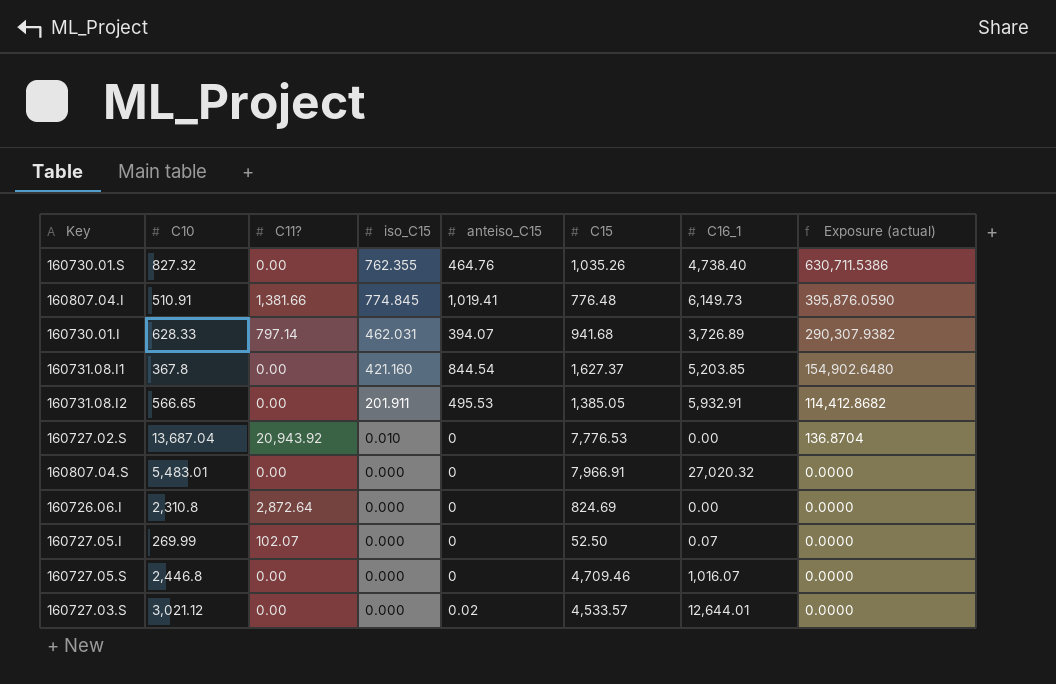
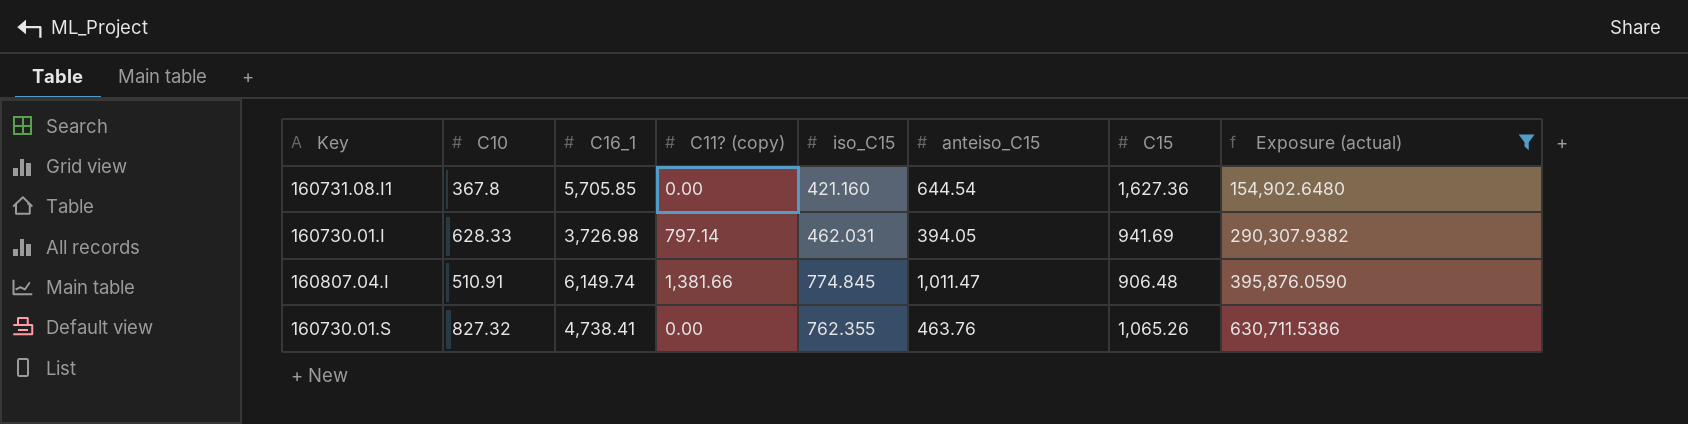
filter: none -> Exposure (actual) >= 154,902.6480
row order: Exposure (actual) descending -> Exposure (actual) ascending
column C16_1 | position: 7 -> 3
column name: C11? -> C11? (copy)
160731.08.I1 | C16_1: 5,203.85 -> 5,705.85
160731.08.I1 | anteiso_C15: 844.54 -> 644.54
160731.08.I1 | C15: 1,627.37 -> 1,627.36
160730.01.I | C16_1: 3,726.89 -> 3,726.98
160730.01.I | anteiso_C15: 394.07 -> 394.05
160730.01.I | C15: 941.68 -> 941.69
160807.04.I | C16_1: 6,149.73 -> 6,149.74
160807.04.I | anteiso_C15: 1,019.41 -> 1,011.47
160807.04.I | C15: 776.48 -> 906.48
160730.01.S | C16_1: 4,738.40 -> 4,738.41
160730.01.S | anteiso_C15: 464.76 -> 463.76
160730.01.S | C15: 1,035.26 -> 1,065.26

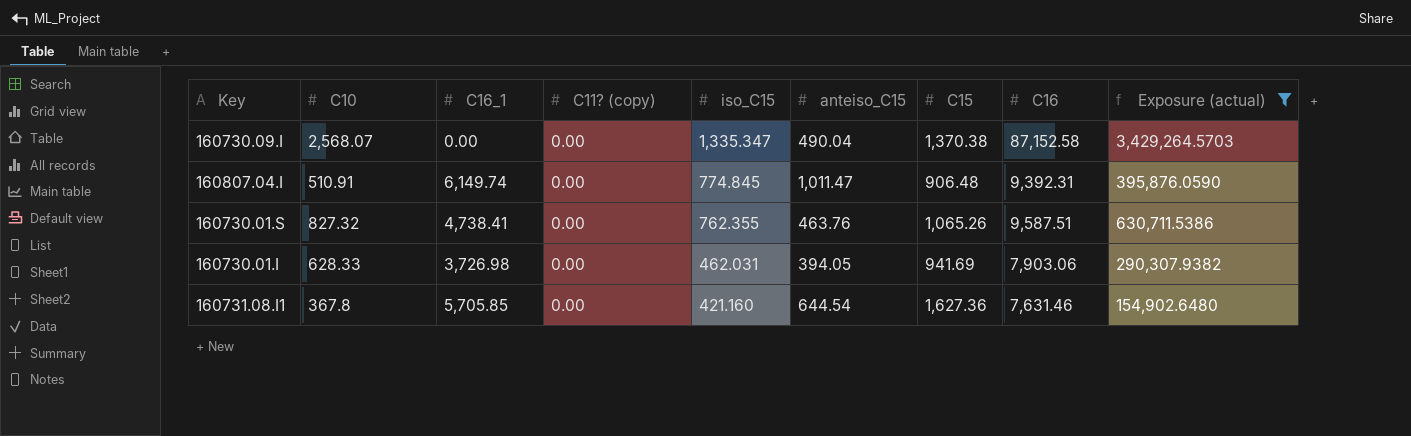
row order: Exposure (actual) ascending -> iso_C15 descending
column C16 | position: none -> 8
row 160730.09.I: none -> 2,568.07 | 0.00 | 0.00 | 1,335.347 | 490.04 | 1,370.38 | 87,152.58 | 3,429,264.5703
160807.04.I | C11? (copy): 1,381.66 -> 0.00
160730.01.I | C11? (copy): 797.14 -> 0.00

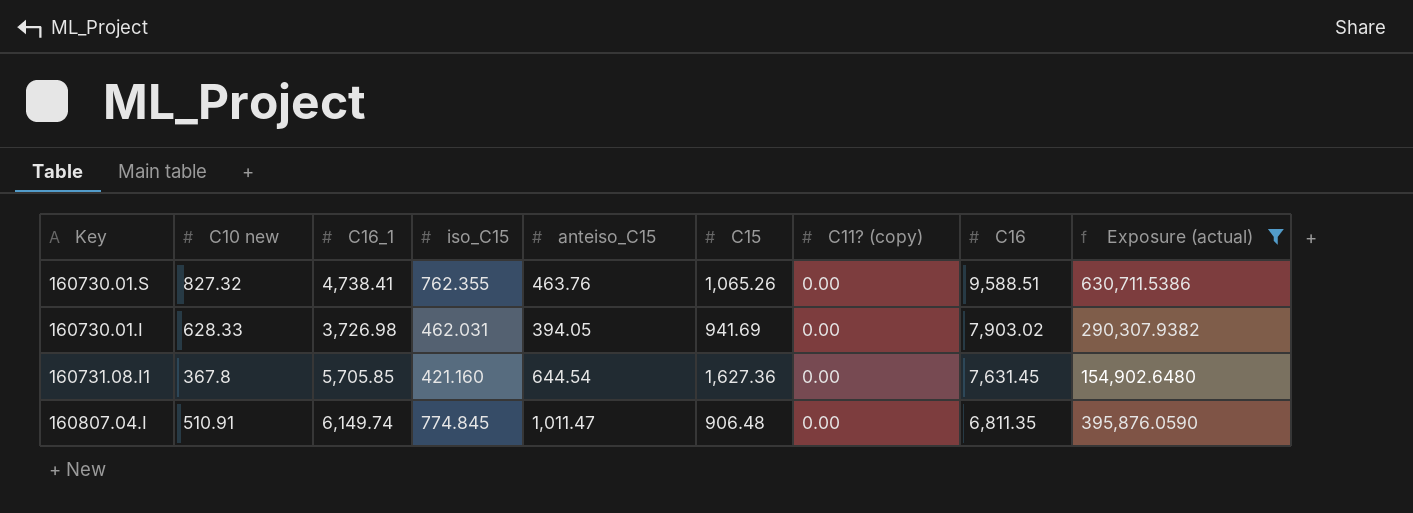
row order: iso_C15 descending -> C16 descending
column name: C10 -> C10 new
column C11? (copy) | position: 4 -> 7
row 160730.09.I: 2,568.07 | 0.00 | 0.00 | 1,335.347 | 490.04 | 1,370.38 | 87,152.58 | 3,429,264.5703 -> none
160730.01.S | C16: 9,587.51 -> 9,588.51
160730.01.I | C16: 7,903.06 -> 7,903.02
160731.08.I1 | C16: 7,631.46 -> 7,631.45
160807.04.I | C16: 9,392.31 -> 6,811.35

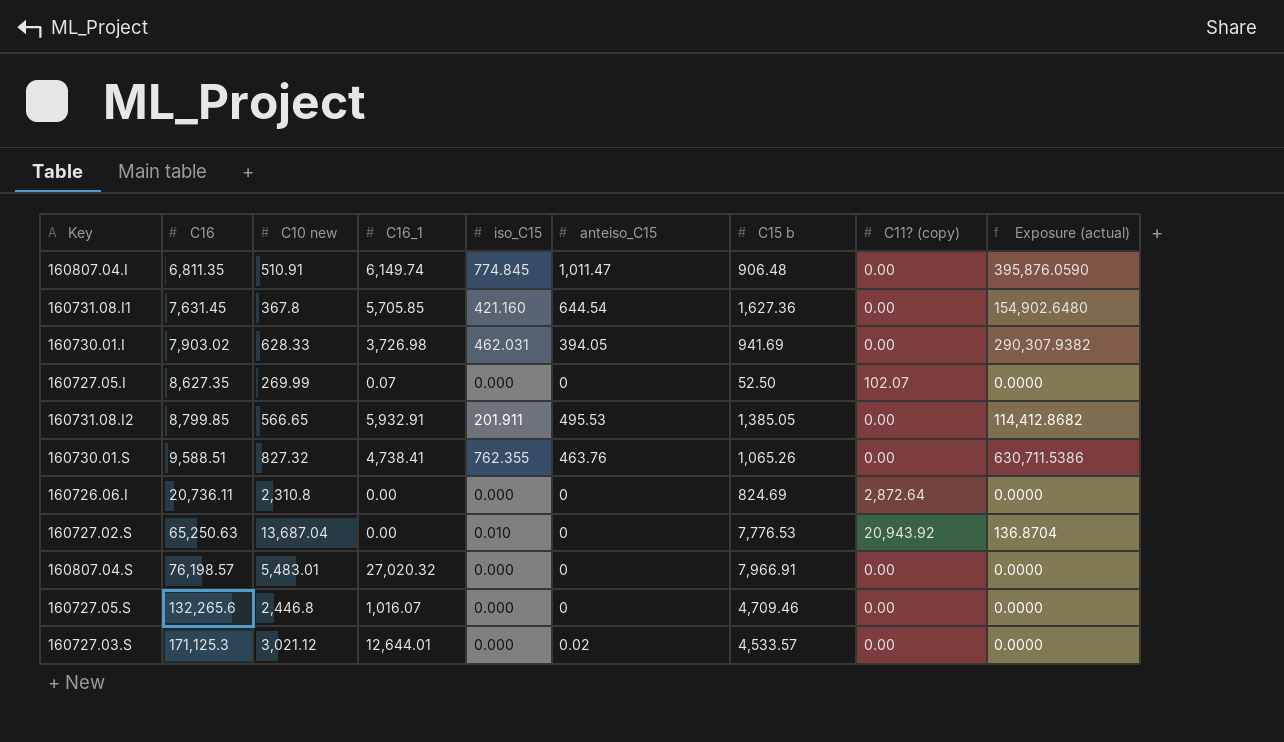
filter: Exposure (actual) >= 154,902.6480 -> none
row order: C16 descending -> C16 ascending
column C16 | position: 8 -> 2
column name: C15 -> C15 b

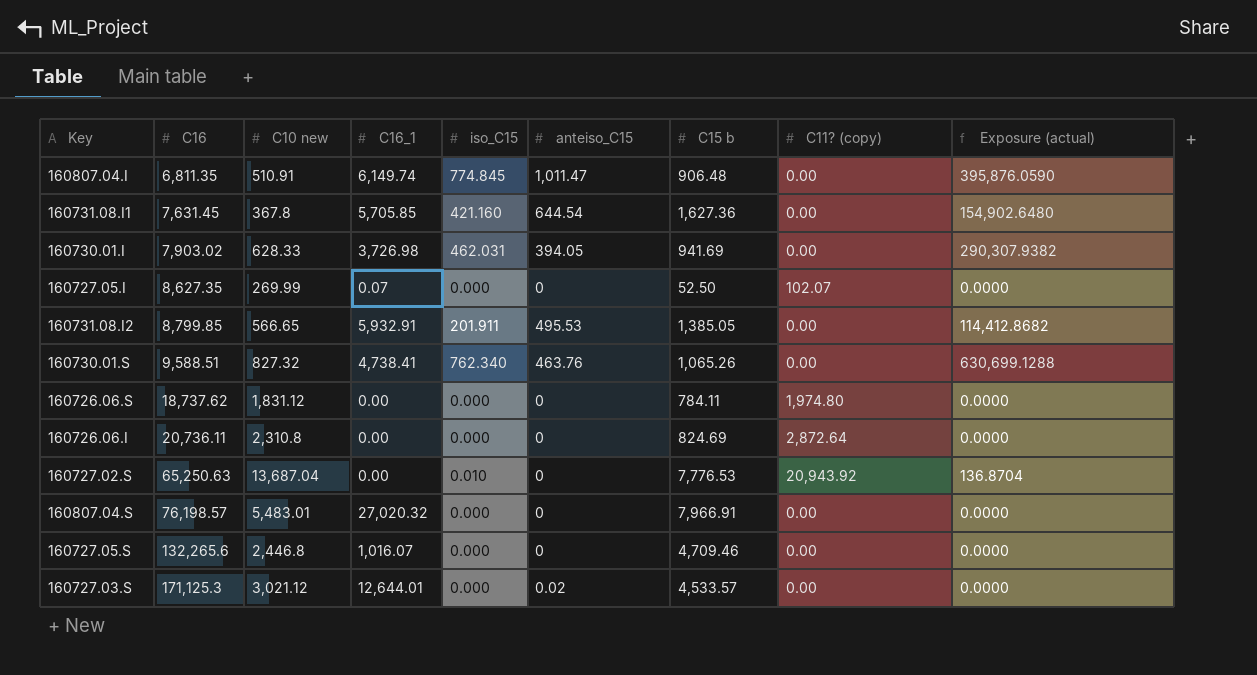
160730.01.S | iso_C15: 762.355 -> 762.340
160730.01.S | Exposure (actual): 630,711.5386 -> 630,699.1288
row 160726.06.S: none -> 18,737.62 | 1,831.12 | 0.00 | 0.000 | 0 | 784.11 | 1,974.80 | 0.0000

